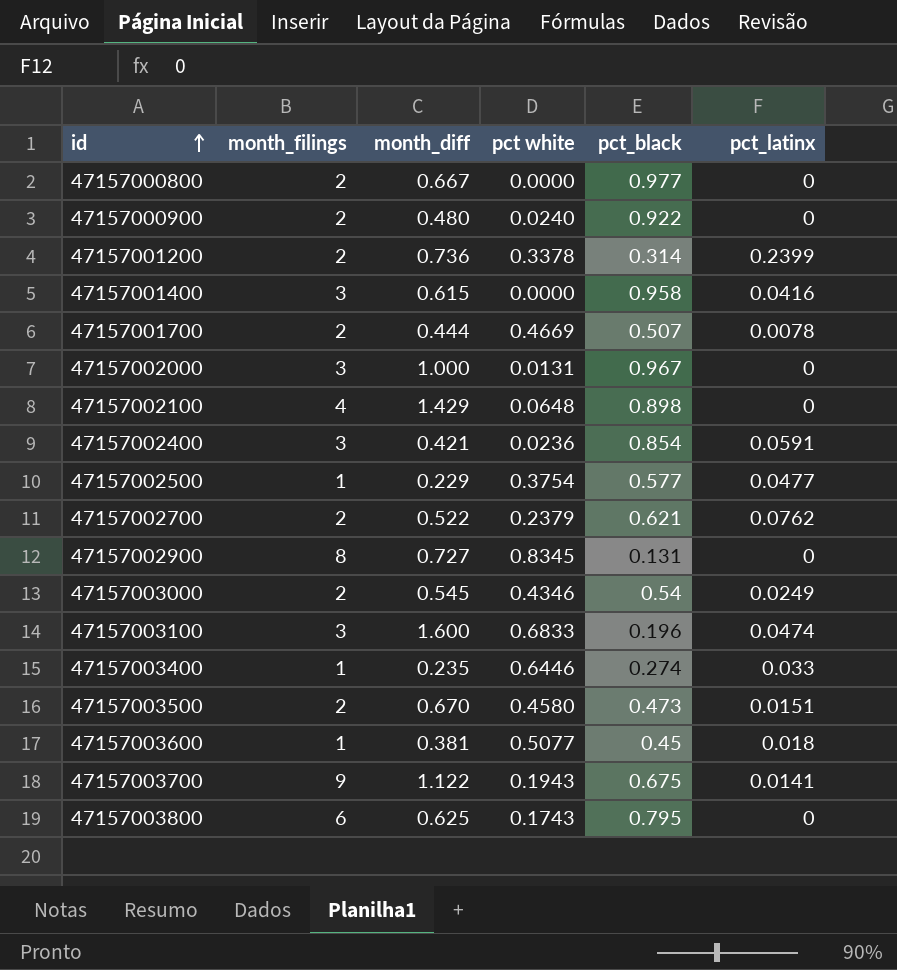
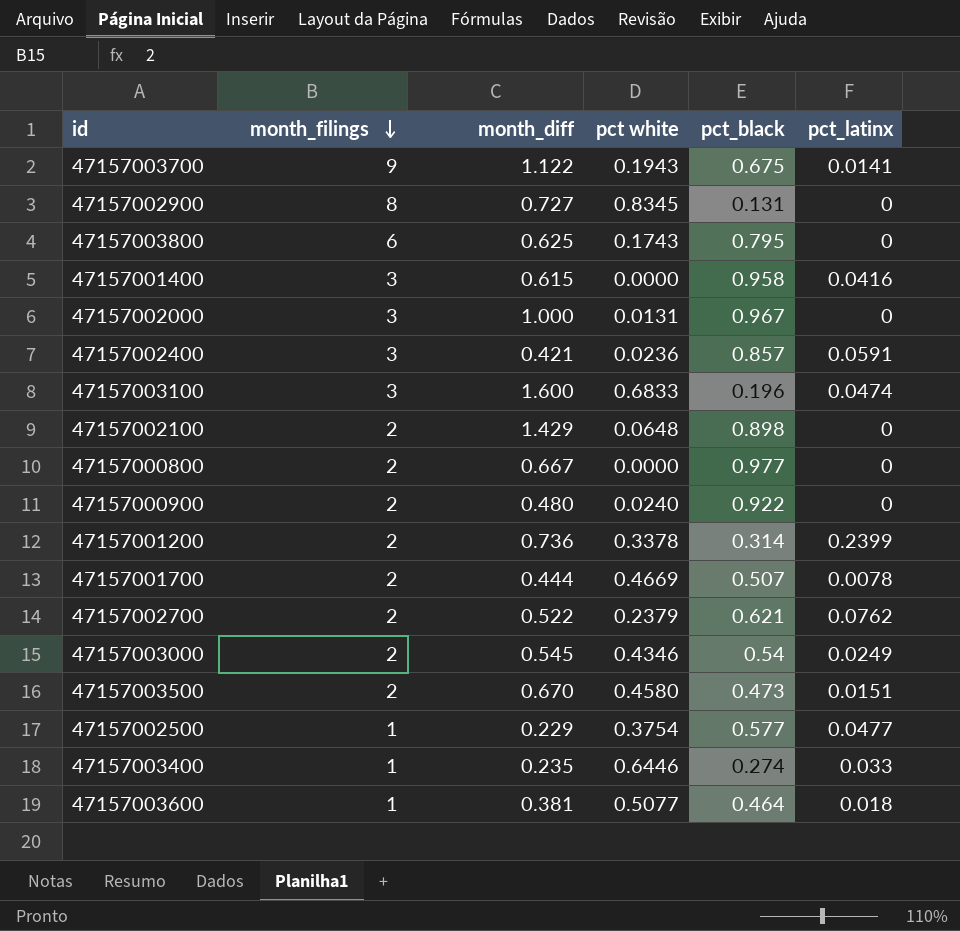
row order: id ascending -> month_filings descending
47157002400 | pct_black: 0.854 -> 0.857
47157002100 | month_filings: 4 -> 2
47157003600 | pct_black: 0.45 -> 0.464

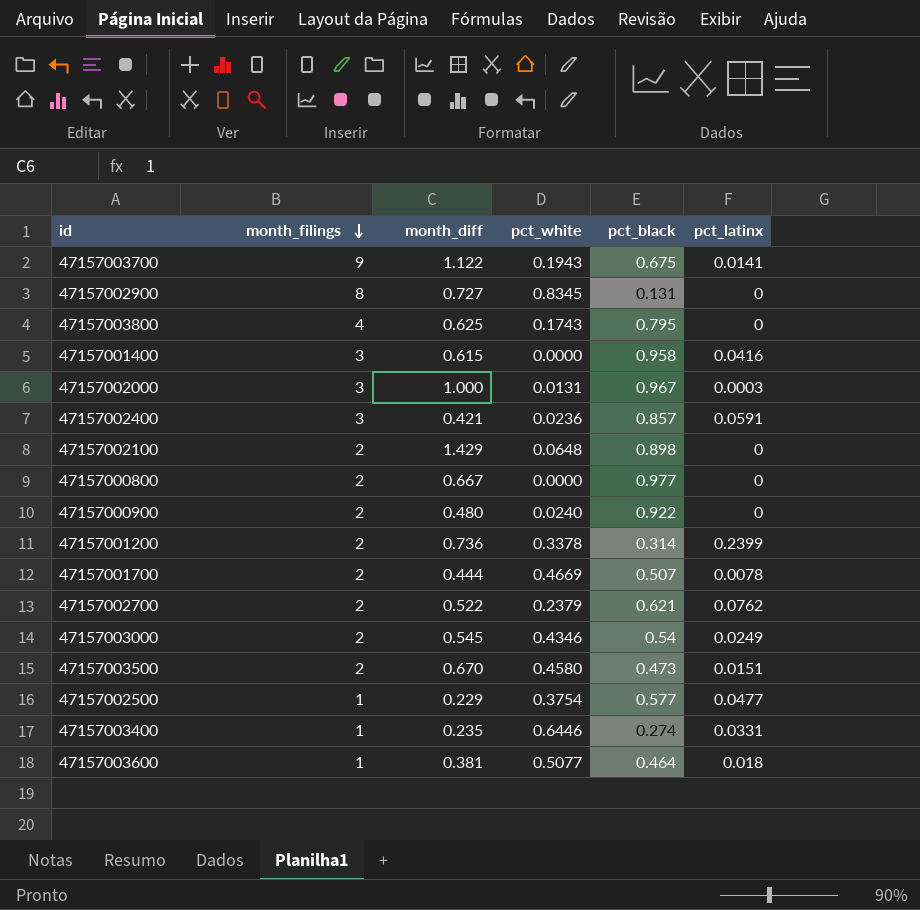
column name: pct white -> pct_white
row 47157003100: 3 | 1.600 | 0.6833 | 0.196 | 0.0474 -> none
47157003800 | month_filings: 6 -> 4
47157002000 | pct_latinx: 0 -> 0.0003
47157003400 | pct_latinx: 0.033 -> 0.0331

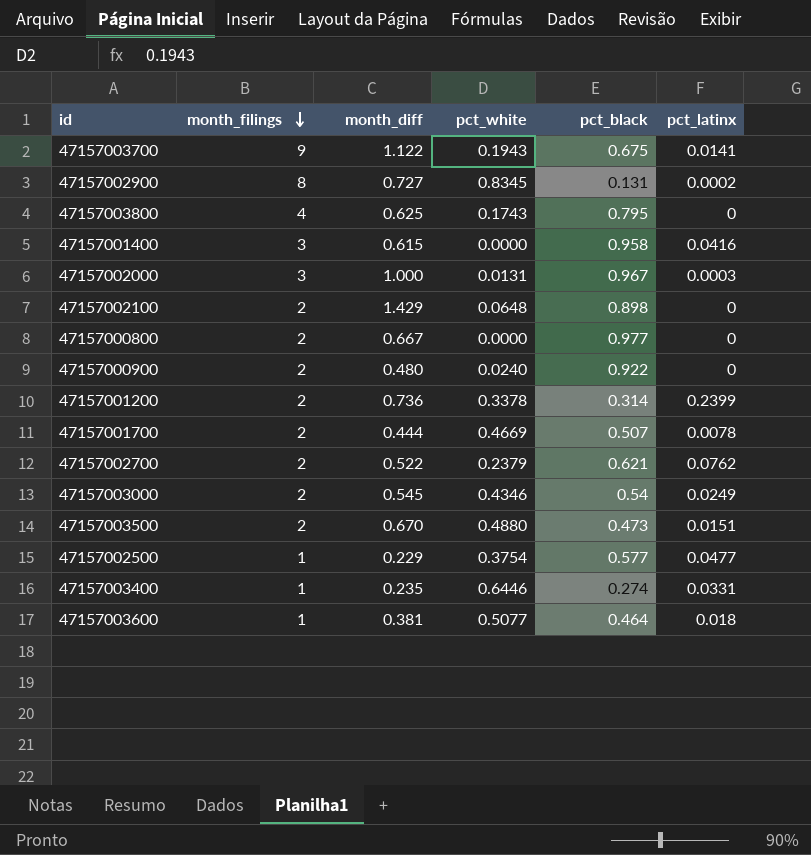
row 47157002400: 3 | 0.421 | 0.0236 | 0.857 | 0.0591 -> none
47157002900 | pct_latinx: 0 -> 0.0002
47157003500 | pct_white: 0.4580 -> 0.4880

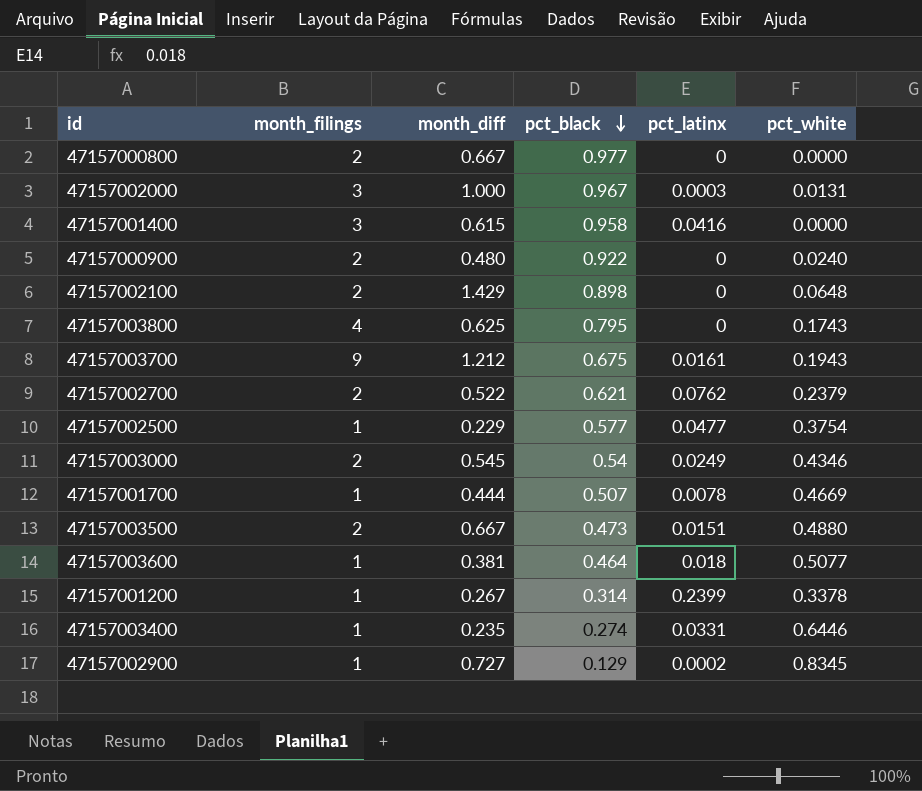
row order: month_filings descending -> pct_black descending
column pct_white | position: 4 -> 6
47157003700 | month_diff: 1.122 -> 1.212
47157003700 | pct_latinx: 0.0141 -> 0.0161
47157001700 | month_filings: 2 -> 1
47157003500 | month_diff: 0.670 -> 0.667
47157001200 | month_filings: 2 -> 1
47157001200 | month_diff: 0.736 -> 0.267
47157002900 | month_filings: 8 -> 1
47157002900 | pct_black: 0.131 -> 0.129

